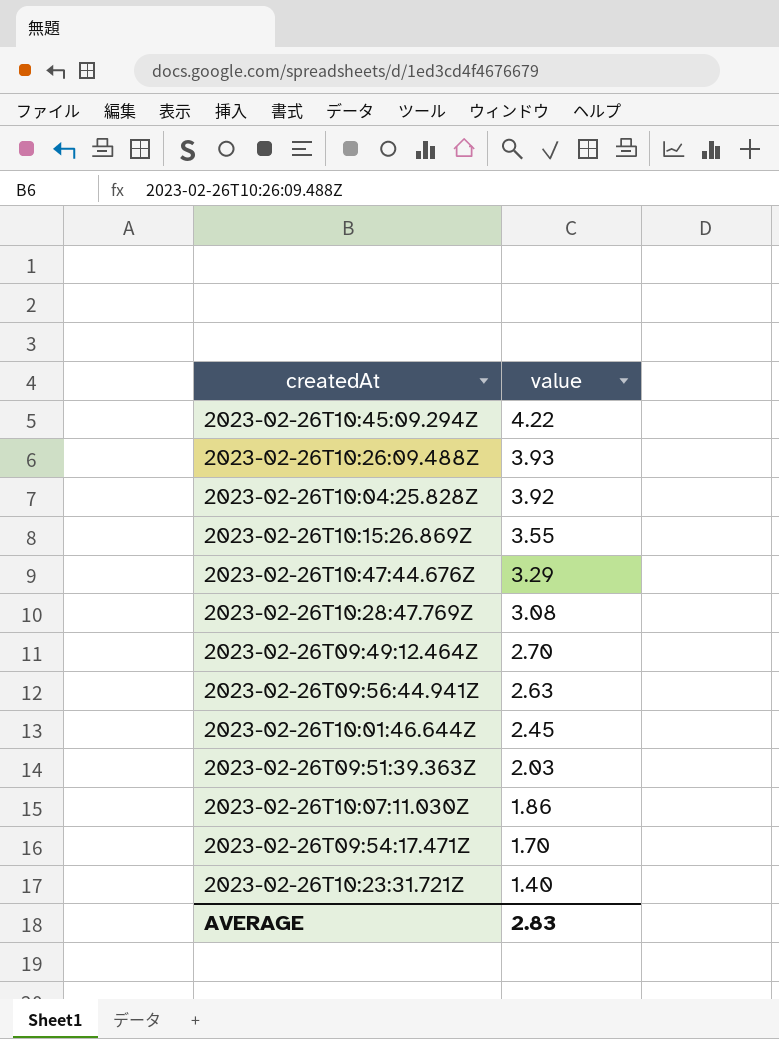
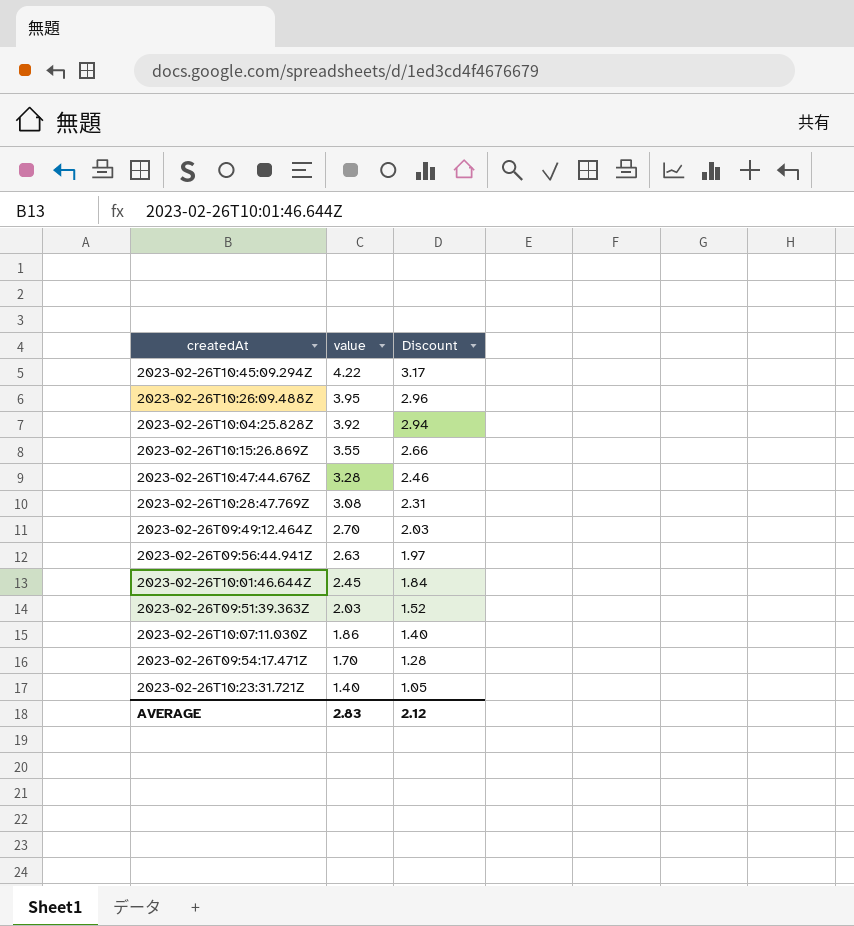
column Discount | formula: none -> [value] * 0.75
2023-02-26T10:26:09.488Z | value: 3.93 -> 3.95
2023-02-26T10:47:44.676Z | value: 3.29 -> 3.28

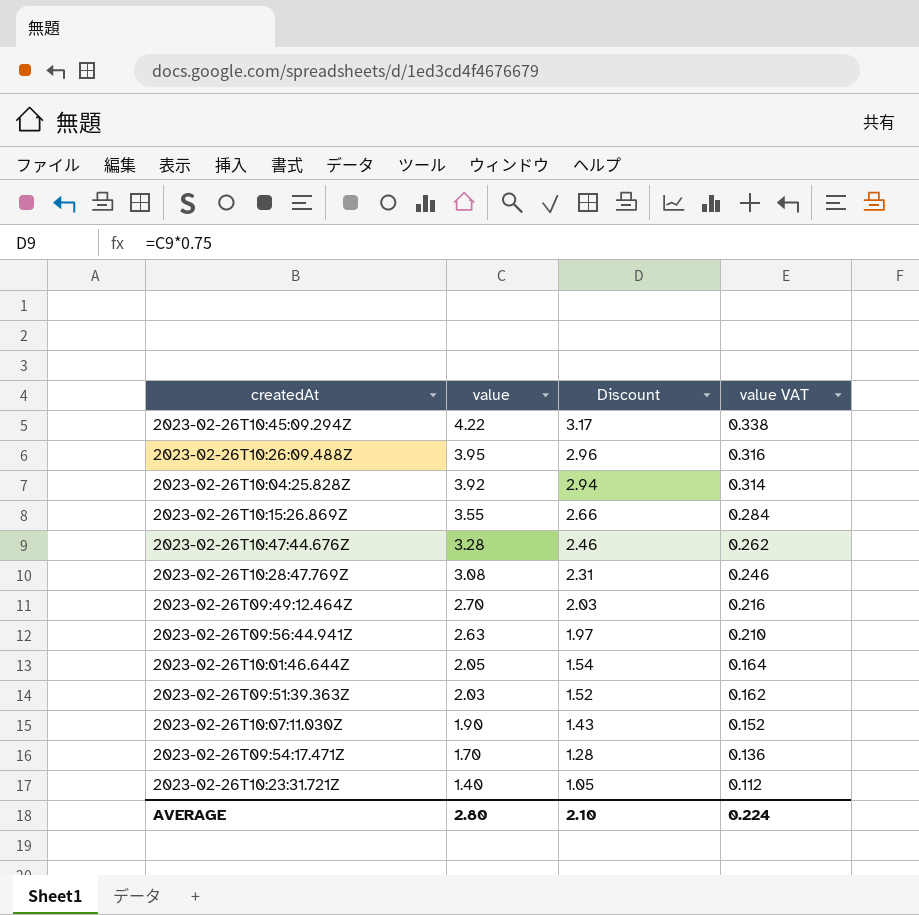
column value VAT | formula: none -> [value] * 0.08
2023-02-26T10:01:46.644Z | value: 2.45 -> 2.05
2023-02-26T10:01:46.644Z | Discount: 1.84 -> 1.54
2023-02-26T10:07:11.030Z | value: 1.86 -> 1.90
2023-02-26T10:07:11.030Z | Discount: 1.40 -> 1.43
AVERAGE | value: 2.83 -> 2.80
AVERAGE | Discount: 2.12 -> 2.10

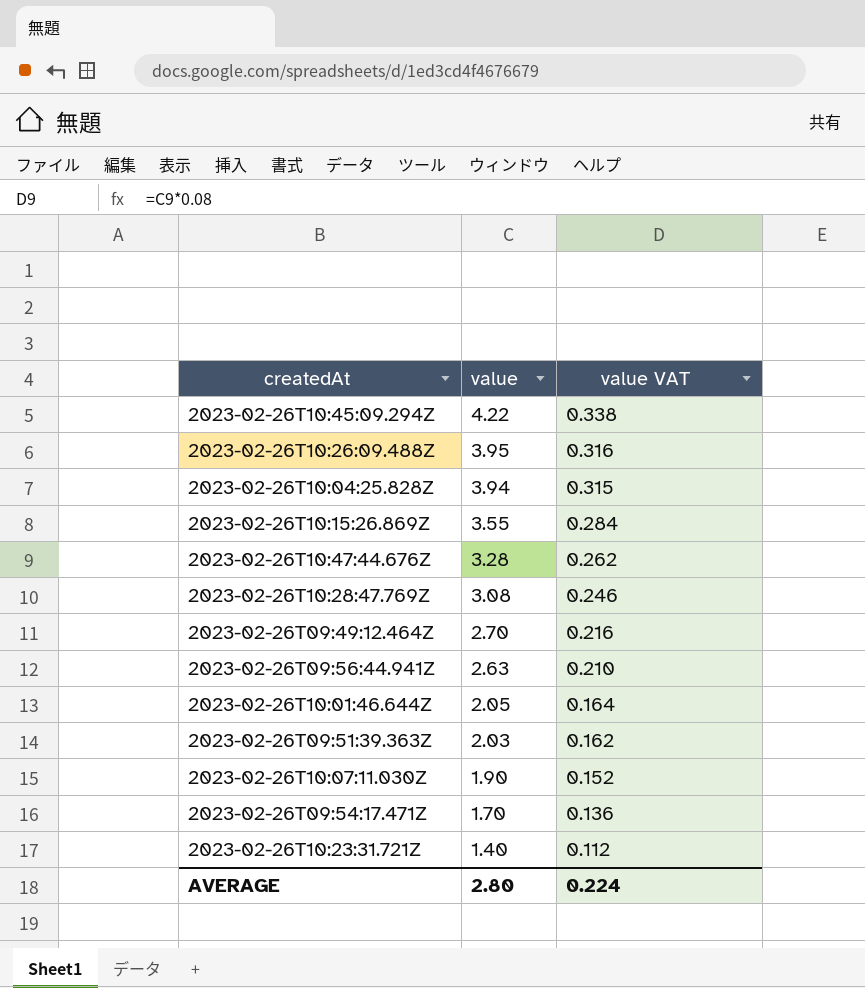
column Discount | formula: [value] * 0.75 -> none
2023-02-26T10:04:25.828Z | value: 3.92 -> 3.94
2023-02-26T10:04:25.828Z | value VAT: 0.314 -> 0.315

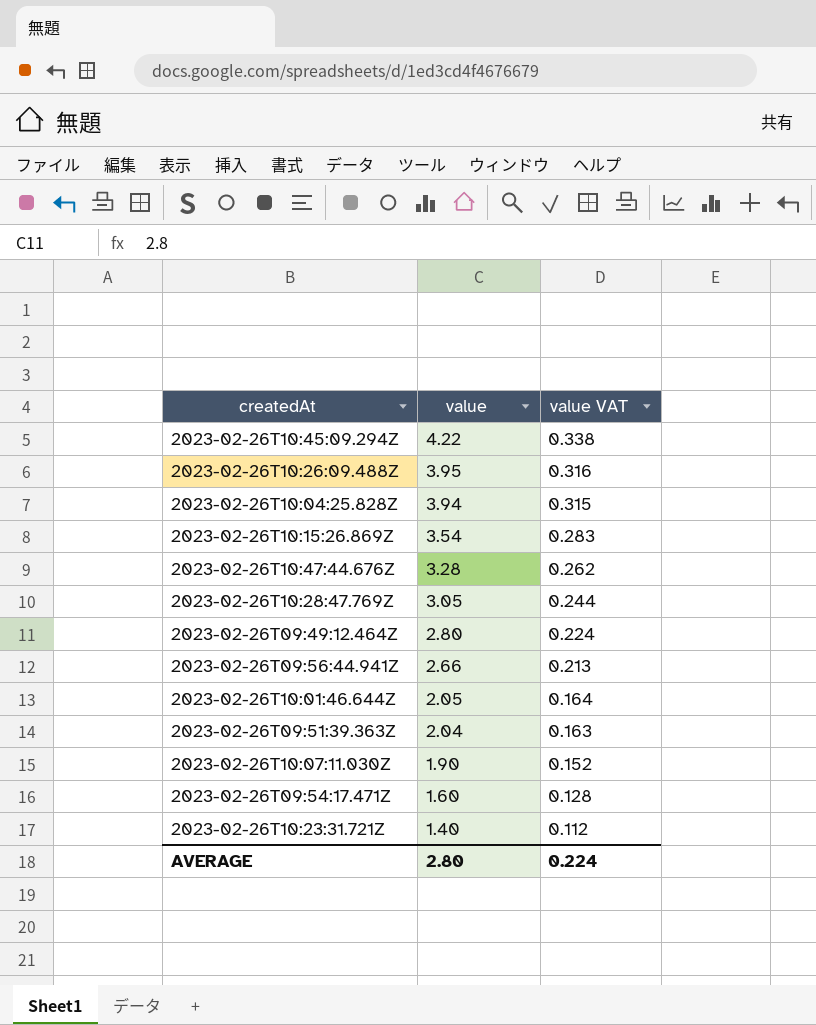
2023-02-26T10:15:26.869Z | value: 3.55 -> 3.54
2023-02-26T10:15:26.869Z | value VAT: 0.284 -> 0.283
2023-02-26T10:28:47.769Z | value: 3.08 -> 3.05
2023-02-26T10:28:47.769Z | value VAT: 0.246 -> 0.244
2023-02-26T09:49:12.464Z | value: 2.70 -> 2.80
2023-02-26T09:49:12.464Z | value VAT: 0.216 -> 0.224
2023-02-26T09:56:44.941Z | value: 2.63 -> 2.66
2023-02-26T09:56:44.941Z | value VAT: 0.210 -> 0.213
2023-02-26T09:51:39.363Z | value: 2.03 -> 2.04
2023-02-26T09:51:39.363Z | value VAT: 0.162 -> 0.163
2023-02-26T09:54:17.471Z | value: 1.70 -> 1.60
2023-02-26T09:54:17.471Z | value VAT: 0.136 -> 0.128

